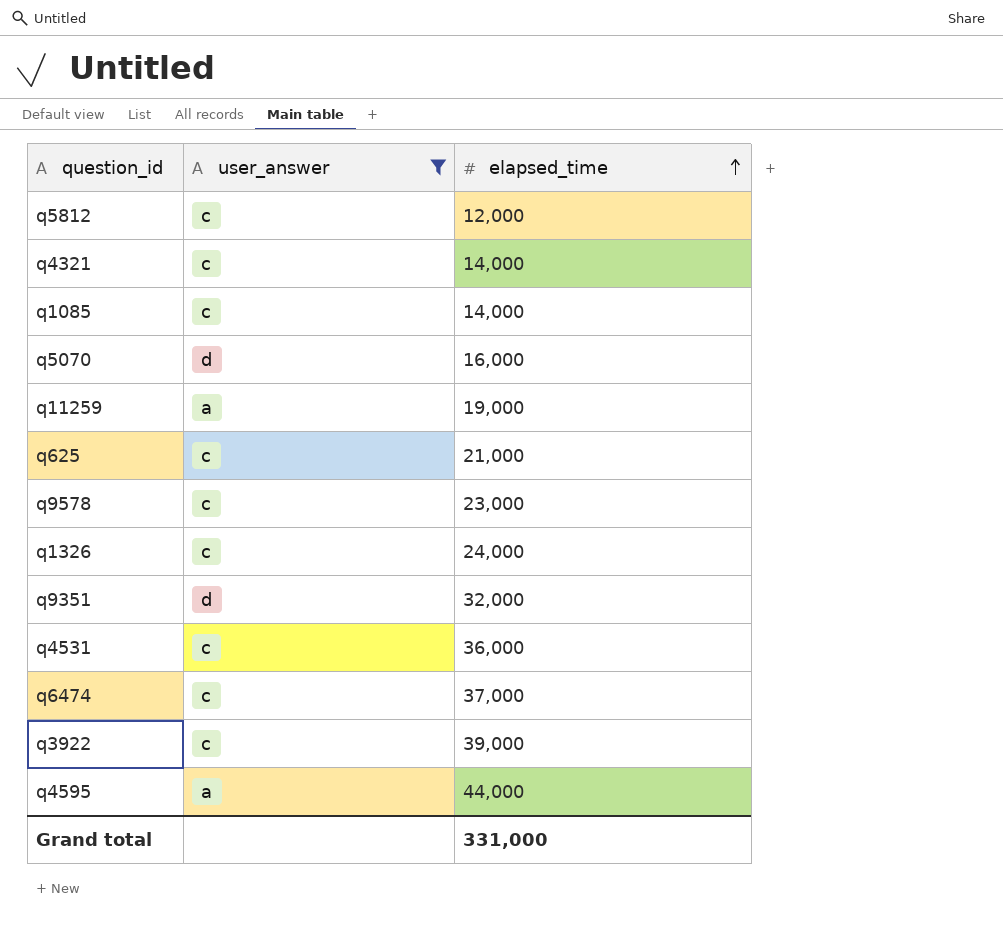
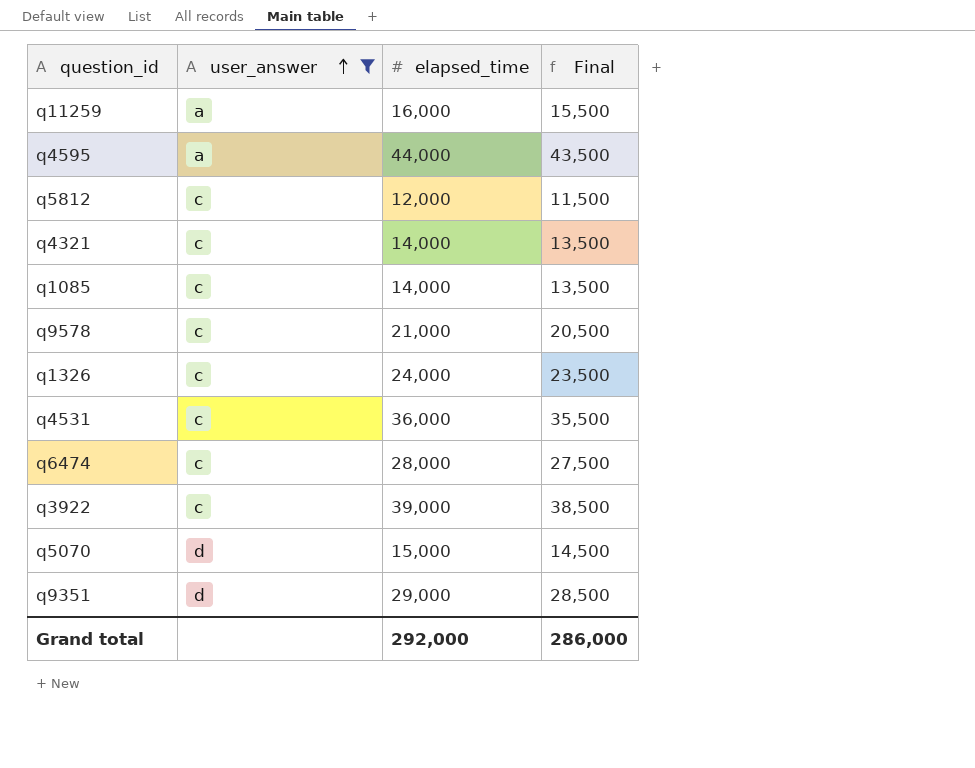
row order: elapsed_time ascending -> user_answer ascending
column Final | formula: none -> [elapsed_time] - 500
row q625: c | 21,000 -> none
q11259 | elapsed_time: 19,000 -> 16,000
q9578 | elapsed_time: 23,000 -> 21,000
q6474 | elapsed_time: 37,000 -> 28,000
q5070 | elapsed_time: 16,000 -> 15,000
q9351 | elapsed_time: 32,000 -> 29,000
Grand total | elapsed_time: 331,000 -> 292,000

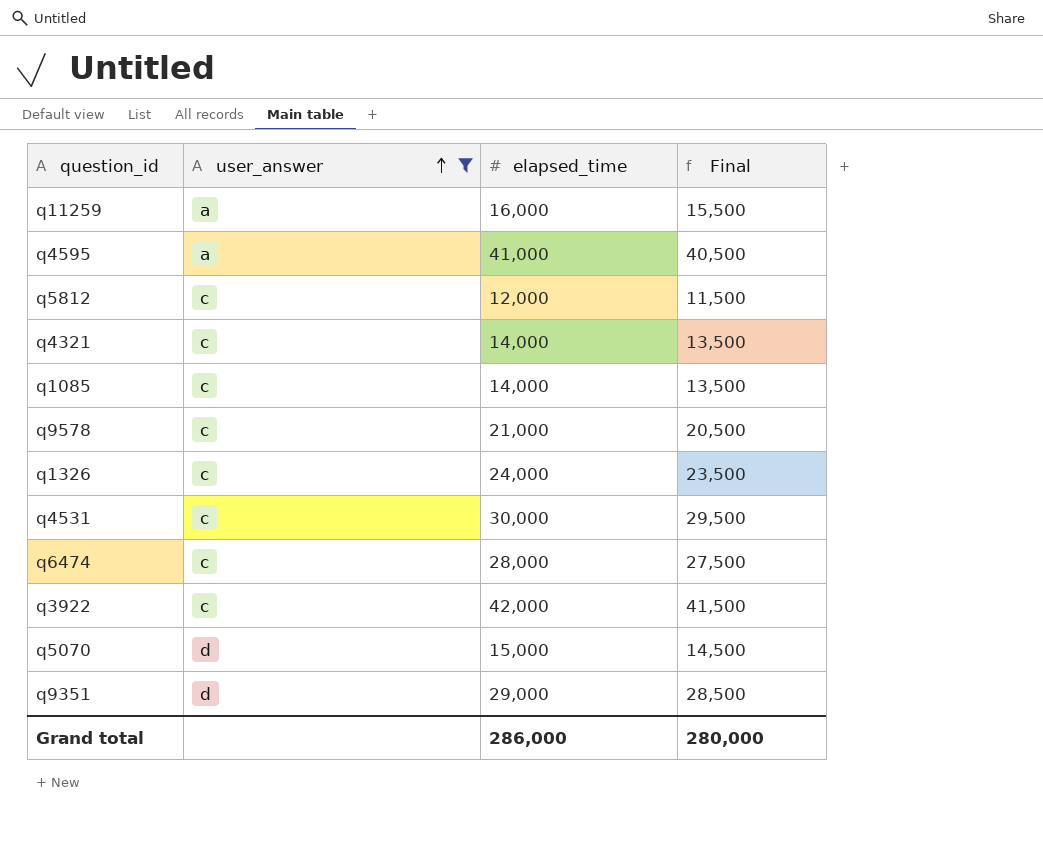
q4595 | elapsed_time: 44,000 -> 41,000
q4595 | Final: 43,500 -> 40,500
q4531 | elapsed_time: 36,000 -> 30,000
q4531 | Final: 35,500 -> 29,500
q3922 | elapsed_time: 39,000 -> 42,000
q3922 | Final: 38,500 -> 41,500
Grand total | elapsed_time: 292,000 -> 286,000
Grand total | Final: 286,000 -> 280,000

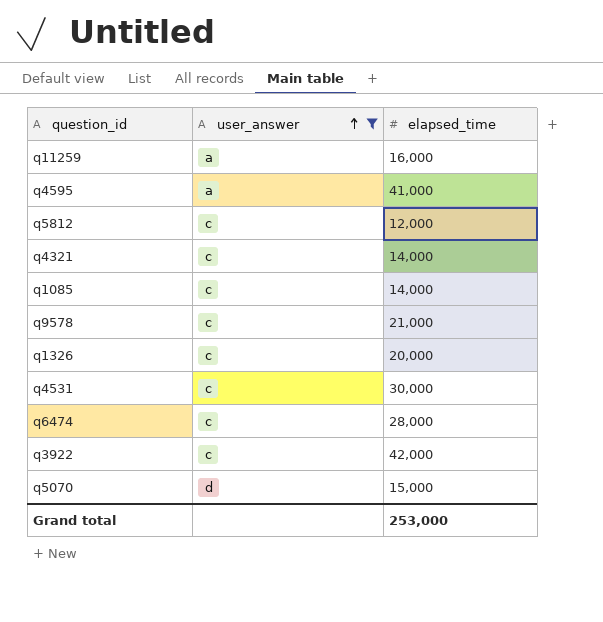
column Final | formula: [elapsed_time] - 500 -> none
row q9351: d | 29,000 | 28,500 -> none
q1326 | elapsed_time: 24,000 -> 20,000
Grand total | elapsed_time: 286,000 -> 253,000

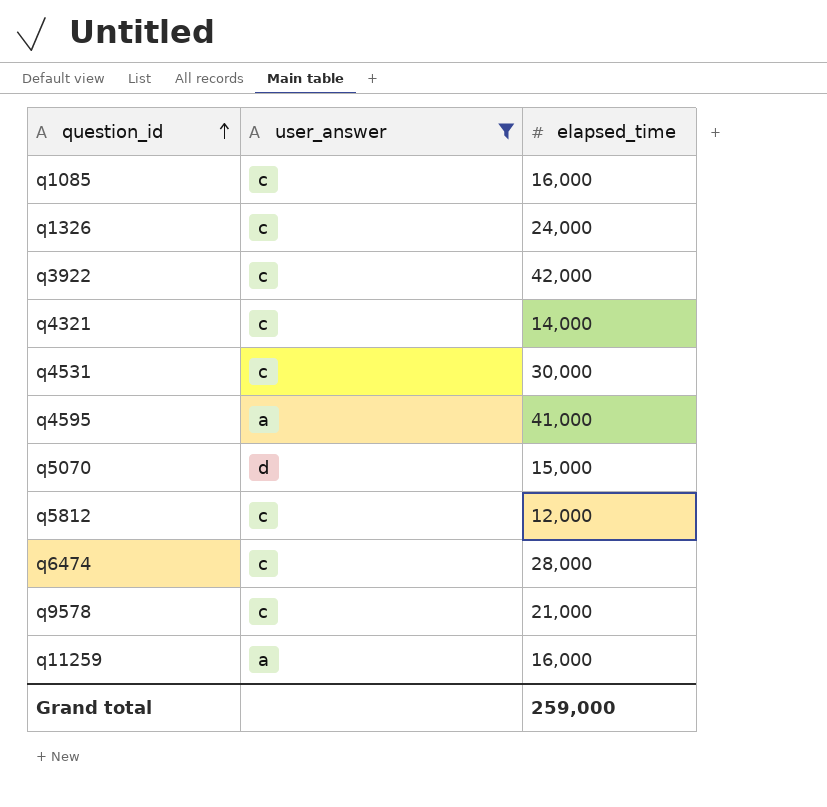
row order: user_answer ascending -> question_id ascending
q1085 | elapsed_time: 14,000 -> 16,000
q1326 | elapsed_time: 20,000 -> 24,000
Grand total | elapsed_time: 253,000 -> 259,000

